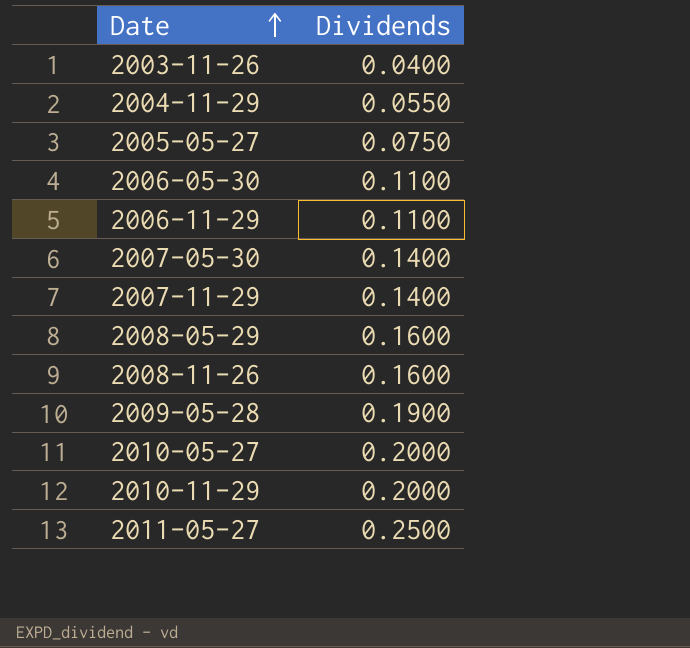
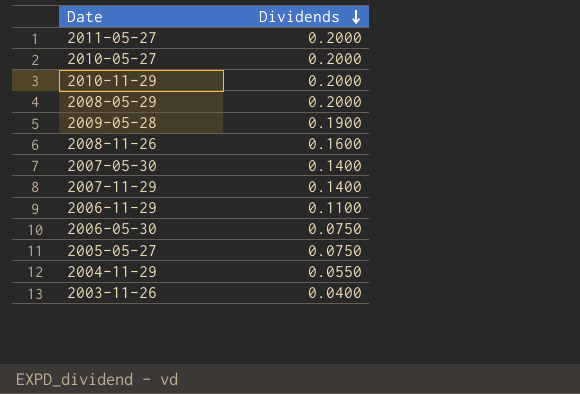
row order: Date ascending -> Dividends descending
2011-05-27 | Dividends: 0.2500 -> 0.2000
2008-05-29 | Dividends: 0.1600 -> 0.2000
2006-05-30 | Dividends: 0.1100 -> 0.0750

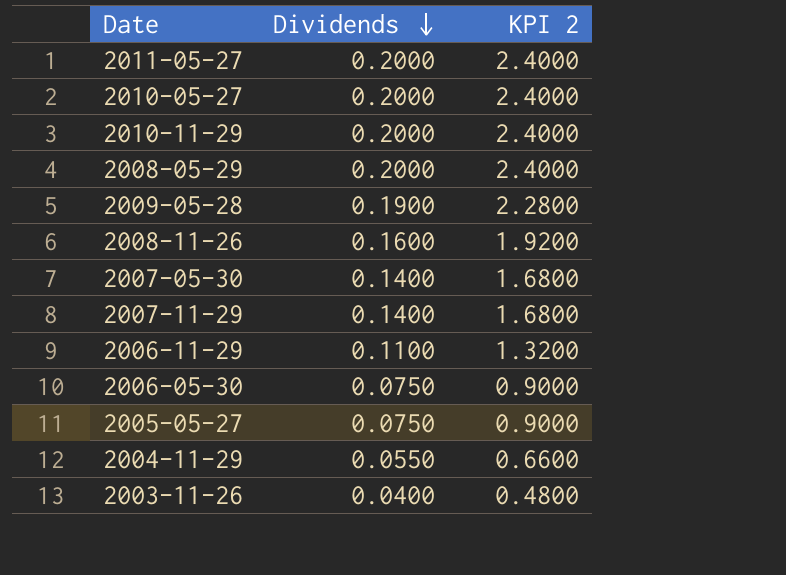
column KPI 2 | formula: none -> [Dividends] * 12

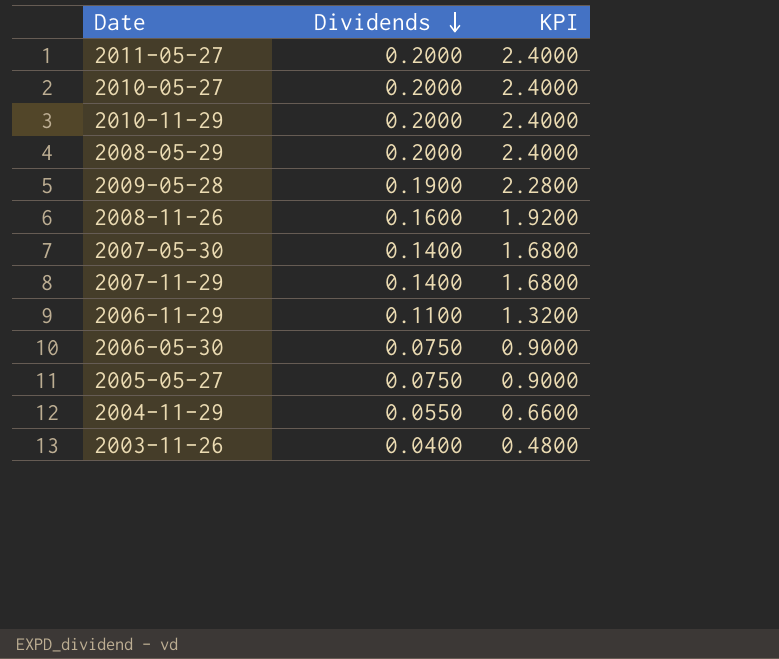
column name: KPI 2 -> KPI

